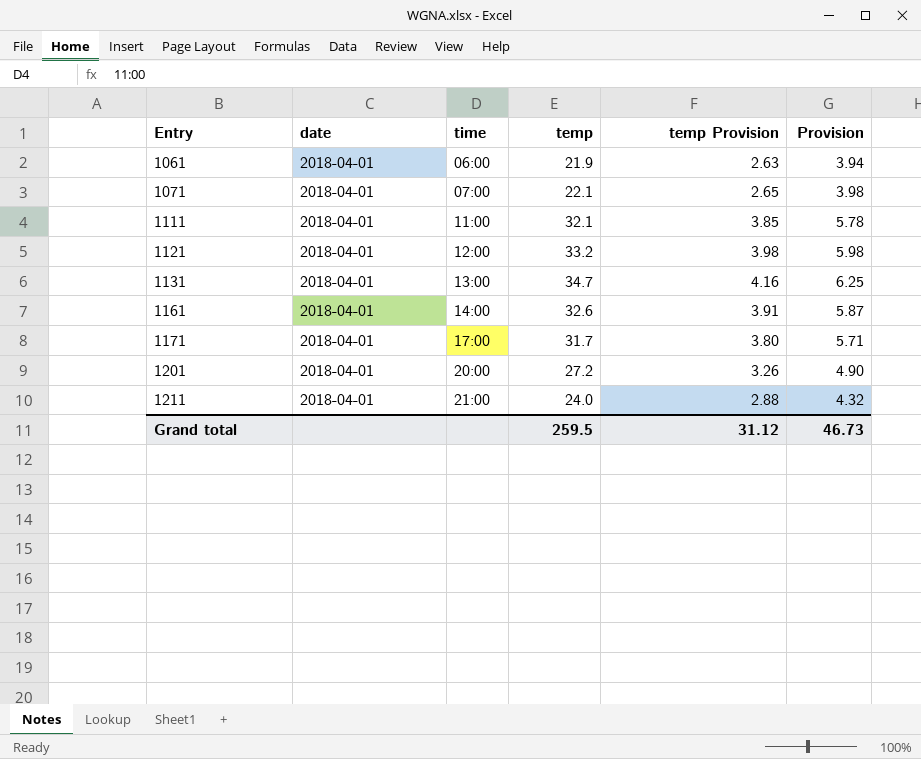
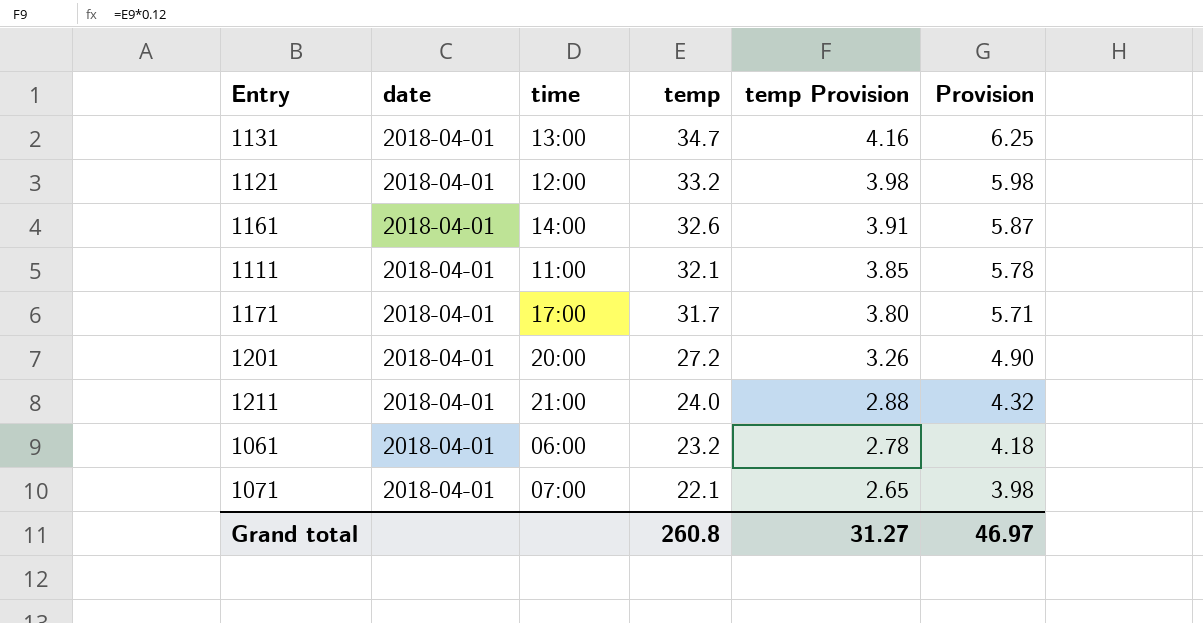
row order: Entry ascending -> temp descending
1061 | temp: 21.9 -> 23.2
1061 | temp Provision: 2.63 -> 2.78
1061 | Provision: 3.94 -> 4.18
Grand total | temp: 259.5 -> 260.8
Grand total | temp Provision: 31.12 -> 31.27
Grand total | Provision: 46.73 -> 46.97

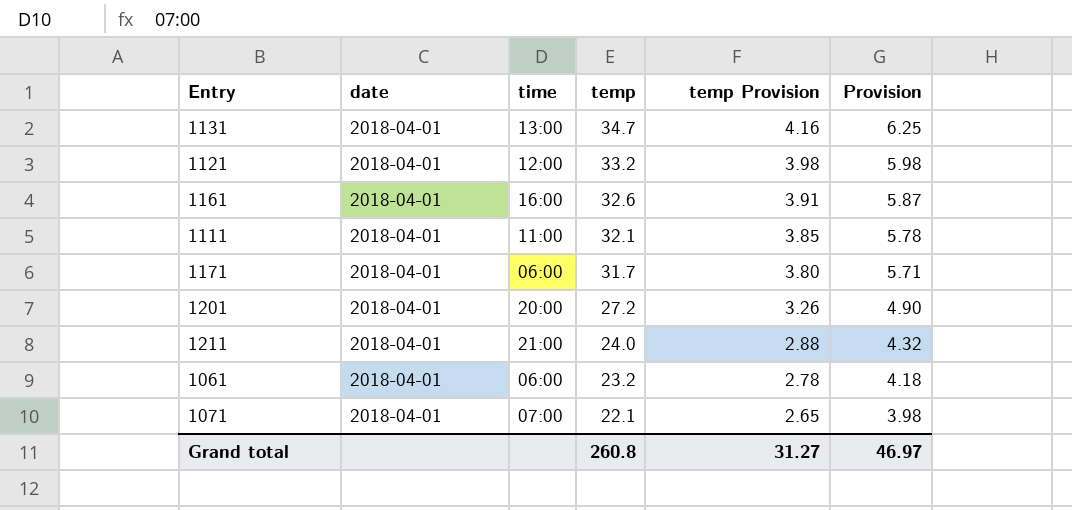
1161 | time: 14:00 -> 16:00
1171 | time: 17:00 -> 06:00

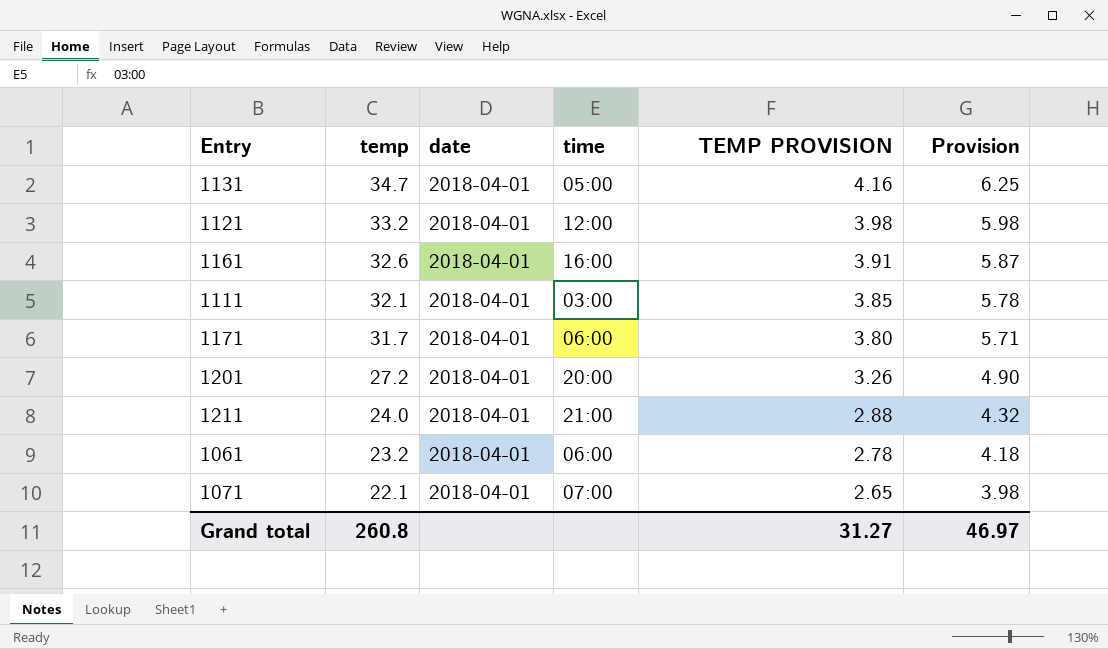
column temp | position: 4 -> 2
column name: temp Provision -> TEMP PROVISION
1131 | time: 13:00 -> 05:00
1111 | time: 11:00 -> 03:00

